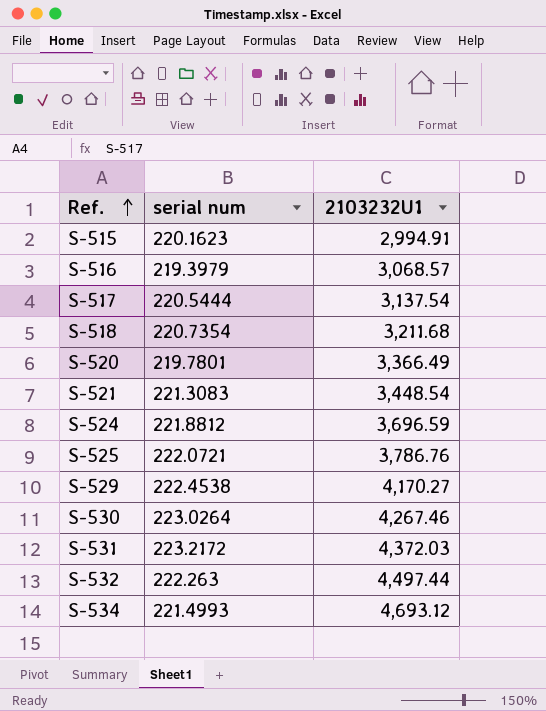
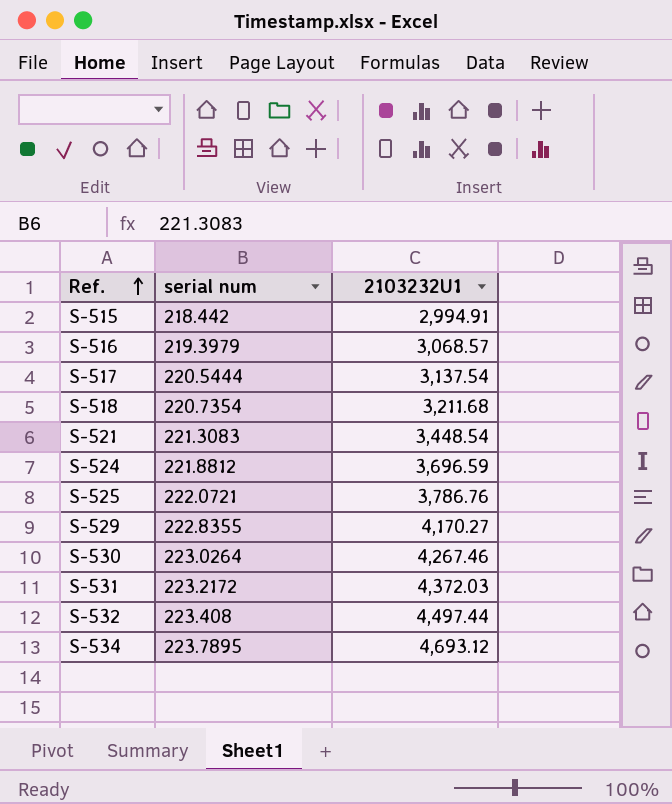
row S-520: 219.7801 | 3,366.49 -> none
S-515 | serial num: 220.1623 -> 218.442
S-529 | serial num: 222.4538 -> 222.8355
S-532 | serial num: 222.263 -> 223.408
S-534 | serial num: 221.4993 -> 223.7895

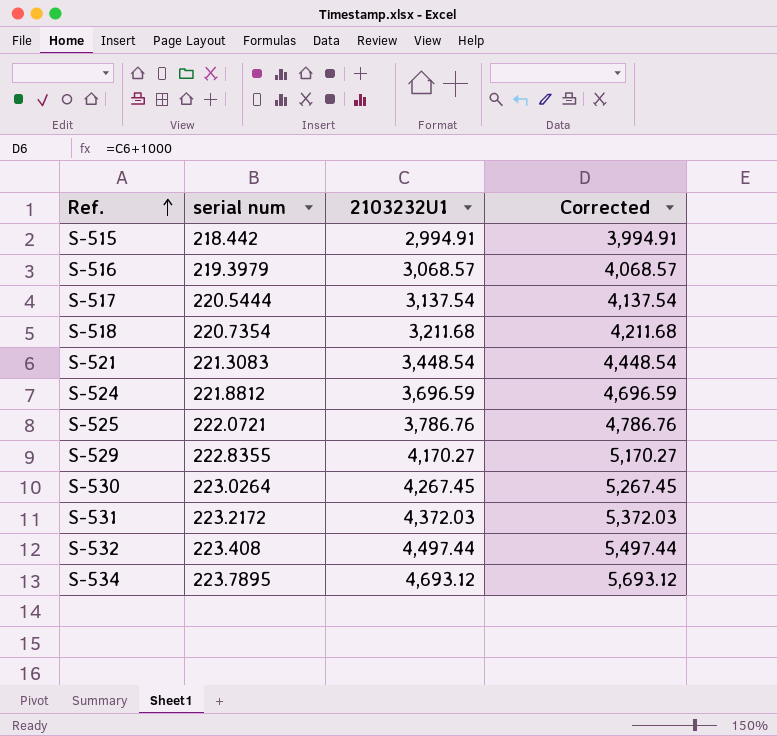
column Corrected | formula: none -> [2103232U1] + 1000
S-530 | 2103232U1: 4,267.46 -> 4,267.45

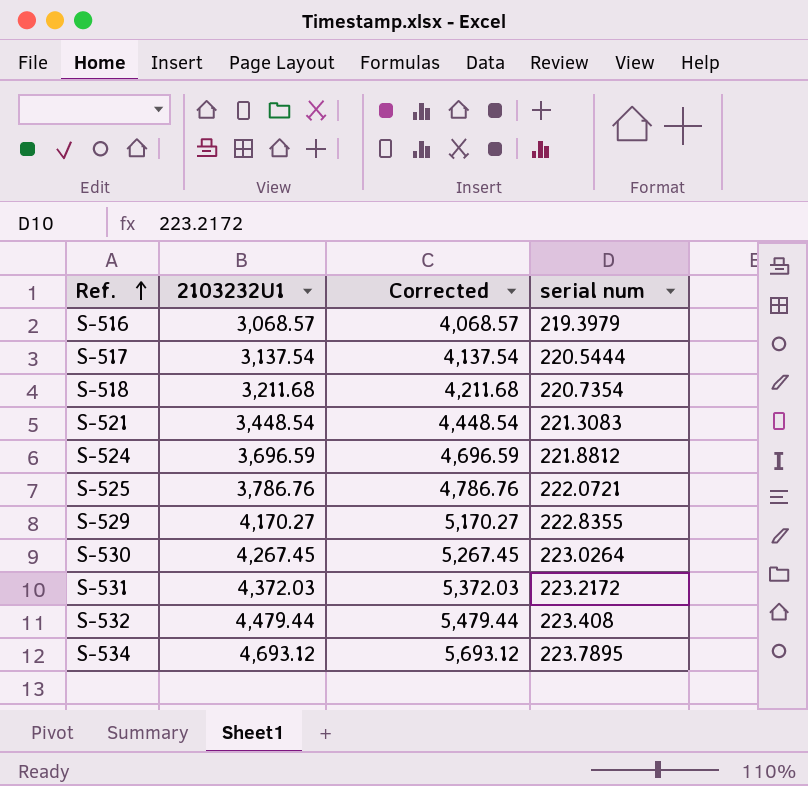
column serial num | position: 2 -> 4
row S-515: 218.442 | 2,994.91 | 3,994.91 -> none
S-532 | 2103232U1: 4,497.44 -> 4,479.44
S-532 | Corrected: 5,497.44 -> 5,479.44

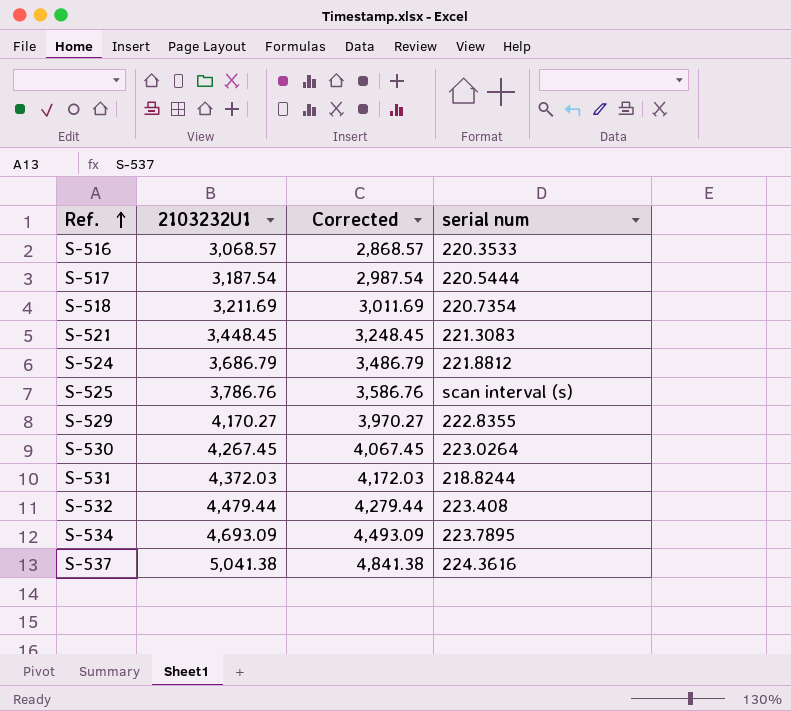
column Corrected | formula: [2103232U1] + 1000 -> [2103232U1] - 200
S-516 | serial num: 219.3979 -> 220.3533
S-517 | 2103232U1: 3,137.54 -> 3,187.54
S-518 | 2103232U1: 3,211.68 -> 3,211.69
S-521 | 2103232U1: 3,448.54 -> 3,448.45
S-524 | 2103232U1: 3,696.59 -> 3,686.79
S-525 | serial num: 222.0721 -> scan interval (s)
S-531 | serial num: 223.2172 -> 218.8244
S-534 | 2103232U1: 4,693.12 -> 4,693.09
row S-537: none -> 5,041.38 | 4,841.38 | 224.3616

